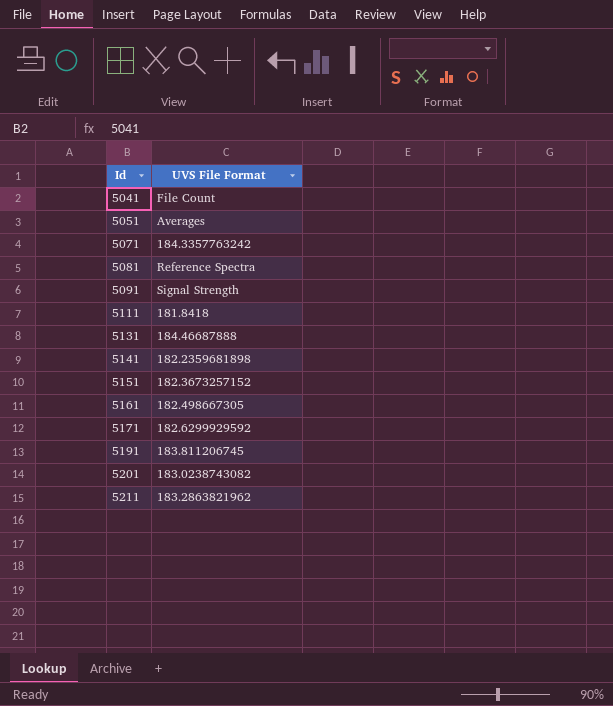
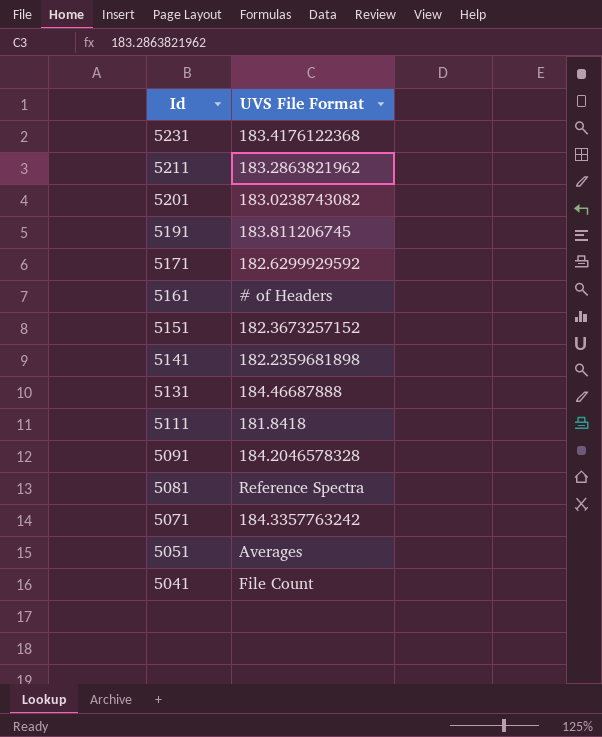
row order: Id ascending -> Id descending
row 5231: none -> 183.4176122368
5161 | UVS File Format: 182.498667305 -> # of Headers
5091 | UVS File Format: Signal Strength -> 184.2046578328

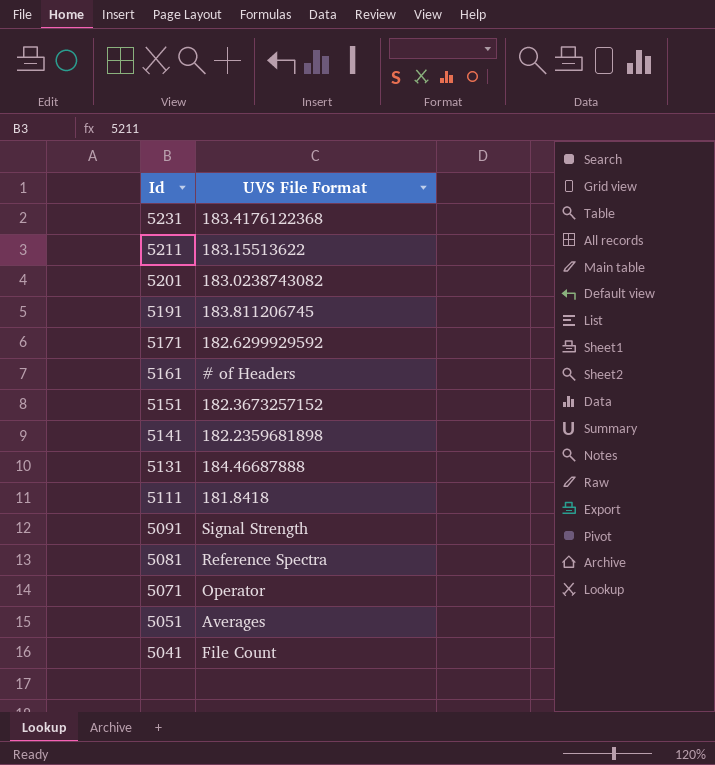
5211 | UVS File Format: 183.2863821962 -> 183.15513622
5091 | UVS File Format: 184.2046578328 -> Signal Strength
5071 | UVS File Format: 184.3357763242 -> Operator

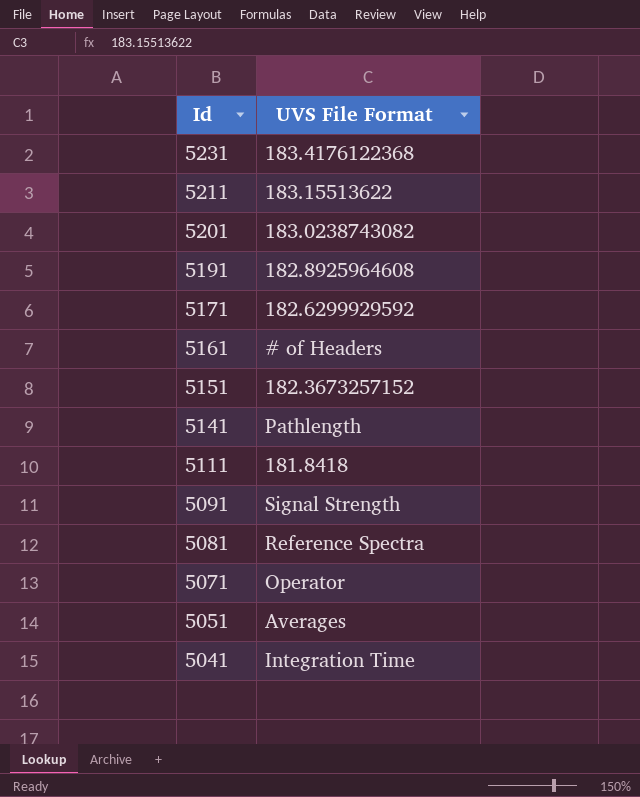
row 5131: 184.46687888 -> none
5191 | UVS File Format: 183.811206745 -> 182.8925964608
5141 | UVS File Format: 182.2359681898 -> Pathlength
5041 | UVS File Format: File Count -> Integration Time

